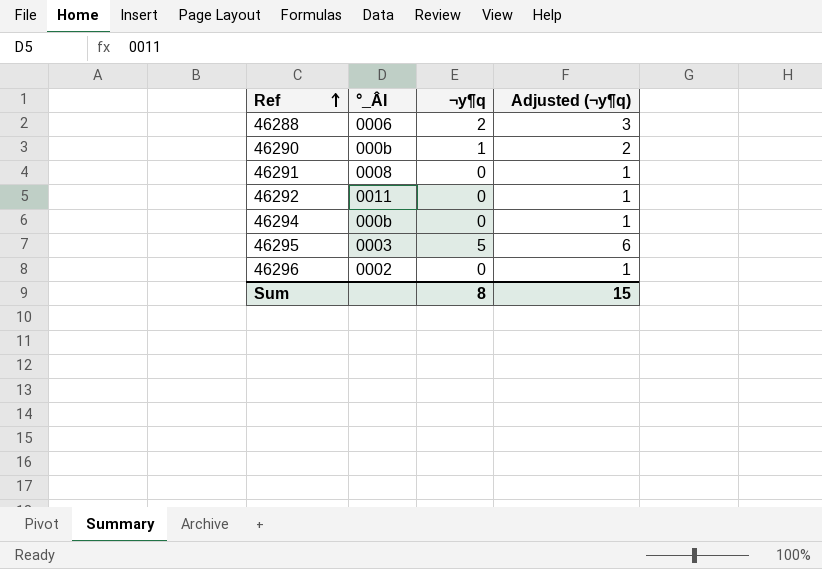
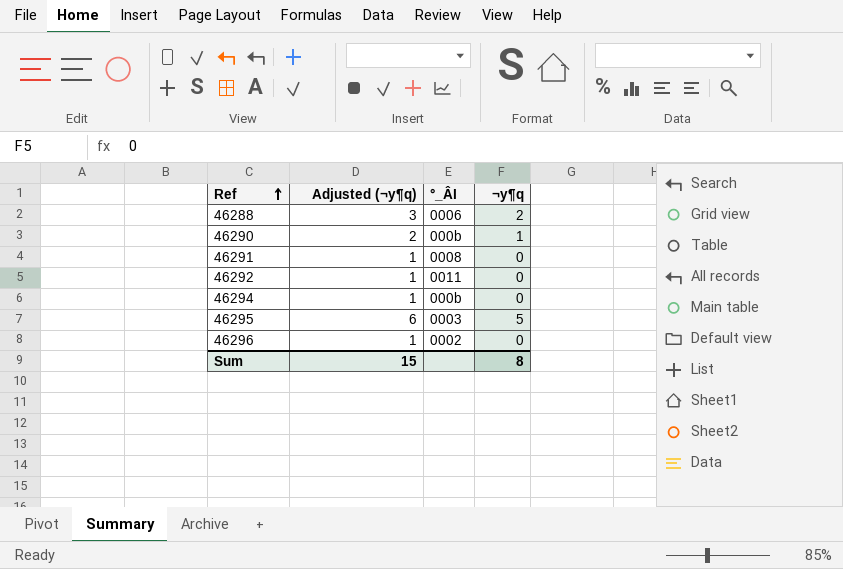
column Adjusted (¬y¶q) | position: 4 -> 2

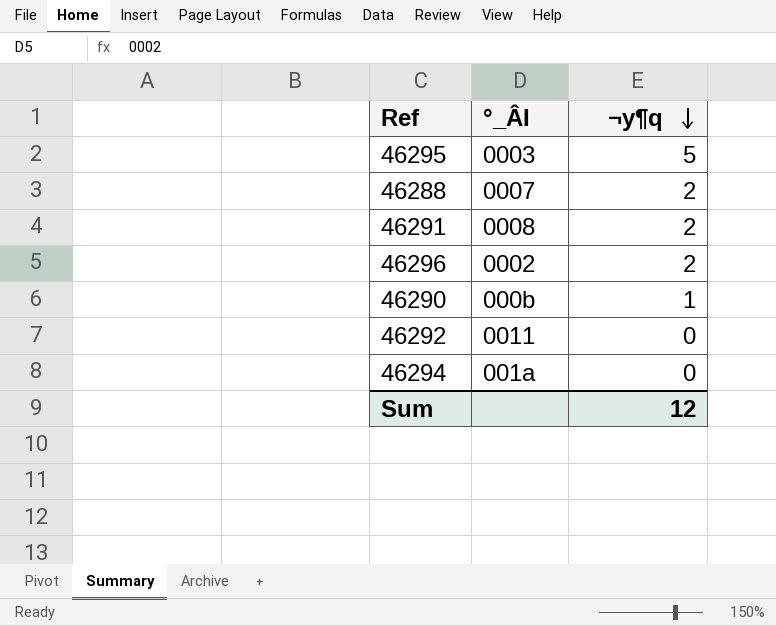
row order: Ref ascending -> ¬y¶q descending
column Adjusted (¬y¶q) | formula: [¬y¶q] + 1 -> none
46288 | °_ÂI: 0006 -> 0007
46291 | ¬y¶q: 0 -> 2
46296 | ¬y¶q: 0 -> 2
46294 | °_ÂI: 000b -> 001a
Sum | ¬y¶q: 8 -> 12

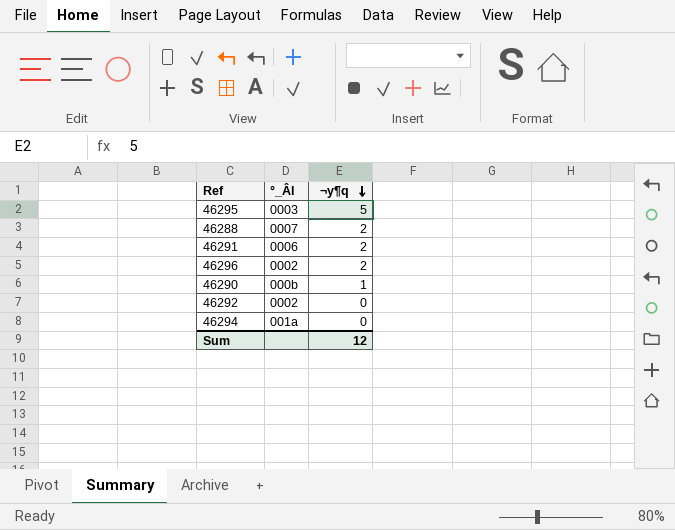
46291 | °_ÂI: 0008 -> 0006
46292 | °_ÂI: 0011 -> 0002

